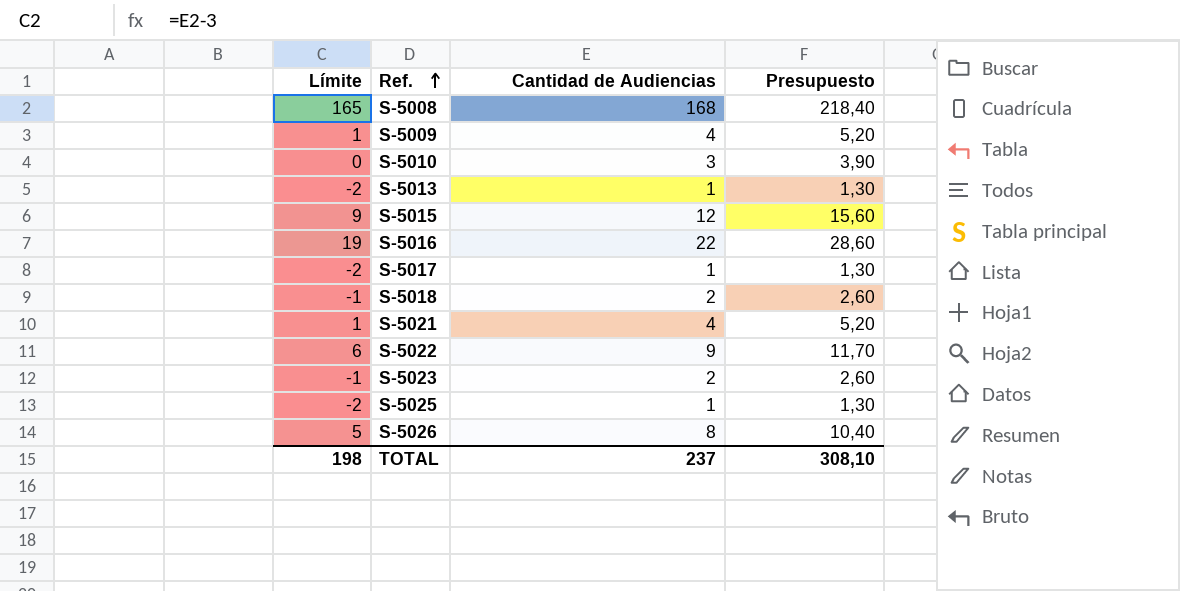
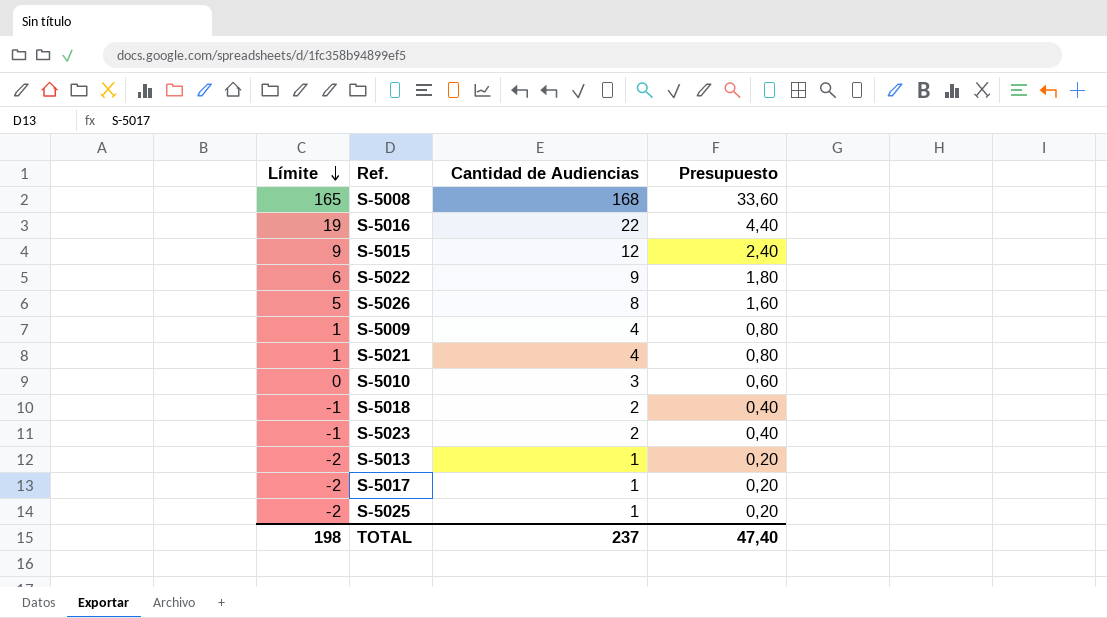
row order: Ref. ascending -> Límite descending
column Presupuesto | formula: [Cantidad de Audiencias] * 1,3 -> [Cantidad de Audiencias] * 0,2
TOTAL | Presupuesto: 308,10 -> 47,40

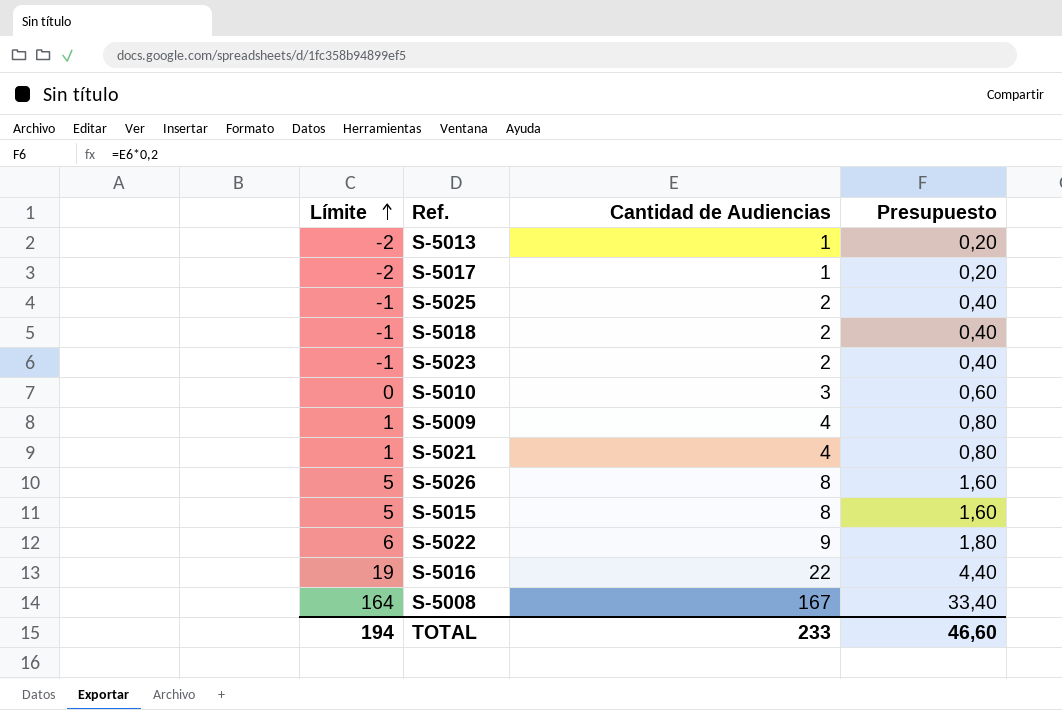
row order: Límite descending -> Límite ascending
S-5025 | Límite: -2 -> -1
S-5025 | Cantidad de Audiencias: 1 -> 2
S-5025 | Presupuesto: 0,20 -> 0,40
S-5015 | Límite: 9 -> 5
S-5015 | Cantidad de Audiencias: 12 -> 8
S-5015 | Presupuesto: 2,40 -> 1,60
S-5008 | Límite: 165 -> 164
S-5008 | Cantidad de Audiencias: 168 -> 167
S-5008 | Presupuesto: 33,60 -> 33,40
TOTAL | Límite: 198 -> 194
TOTAL | Cantidad de Audiencias: 237 -> 233
TOTAL | Presupuesto: 47,40 -> 46,60

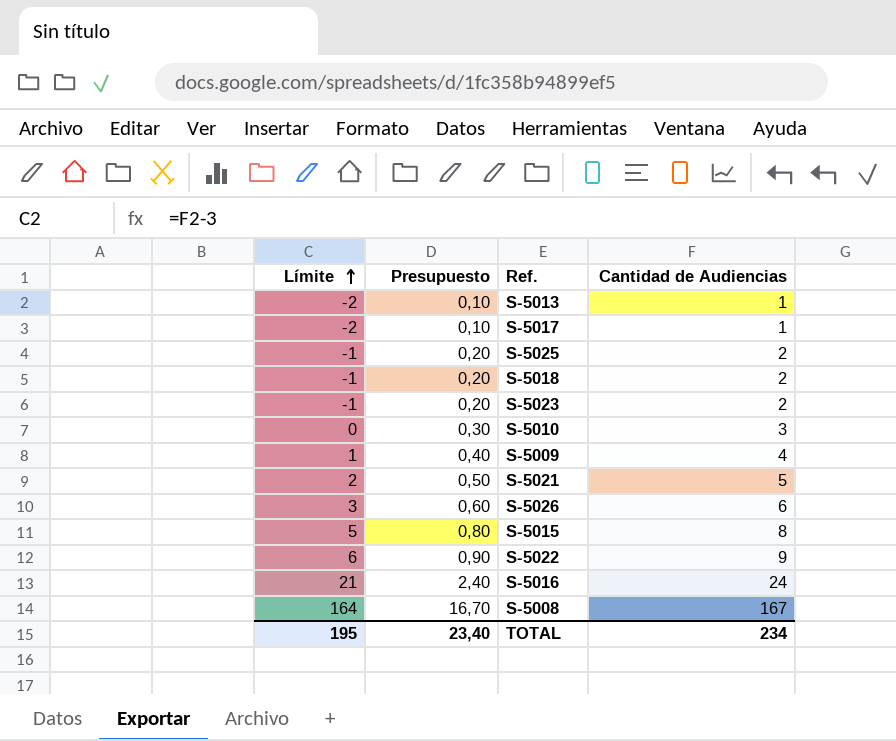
column Presupuesto | formula: [Cantidad de Audiencias] * 0,2 -> [Cantidad de Audiencias] * 0,1
column Presupuesto | position: 4 -> 2
S-5021 | Límite: 1 -> 2
S-5021 | Cantidad de Audiencias: 4 -> 5
S-5026 | Límite: 5 -> 3
S-5026 | Cantidad de Audiencias: 8 -> 6
S-5016 | Límite: 19 -> 21
S-5016 | Cantidad de Audiencias: 22 -> 24
TOTAL | Límite: 194 -> 195
TOTAL | Presupuesto: 46,60 -> 23,40
TOTAL | Cantidad de Audiencias: 233 -> 234

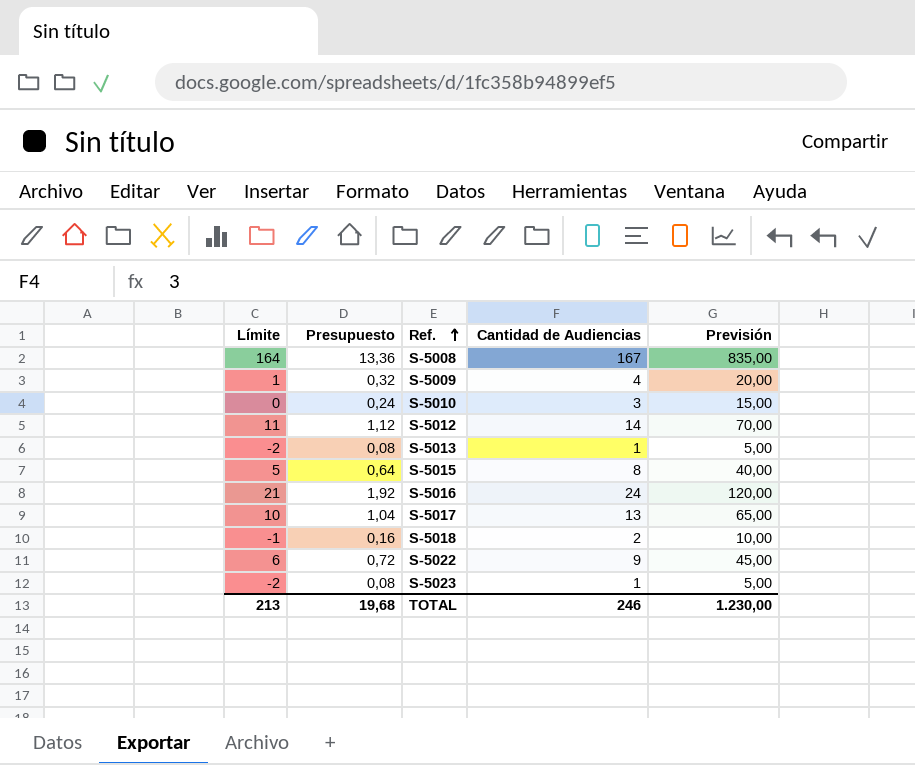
row order: Límite ascending -> Ref. ascending
column Presupuesto | formula: [Cantidad de Audiencias] * 0,1 -> [Cantidad de Audiencias] * 0,08
column Previsión | formula: none -> [Cantidad de Audiencias] * 5
row S-5025: -1 | 0,20 | 2 -> none
row S-5021: 2 | 0,50 | 5 -> none
row S-5026: 3 | 0,60 | 6 -> none
row S-5012: none -> 11 | 1,12 | 14 | 70,00
S-5017 | Límite: -2 -> 10
S-5017 | Cantidad de Audiencias: 1 -> 13
S-5023 | Límite: -1 -> -2
S-5023 | Cantidad de Audiencias: 2 -> 1
TOTAL | Límite: 195 -> 213
TOTAL | Presupuesto: 23,40 -> 19,68
TOTAL | Cantidad de Audiencias: 234 -> 246

